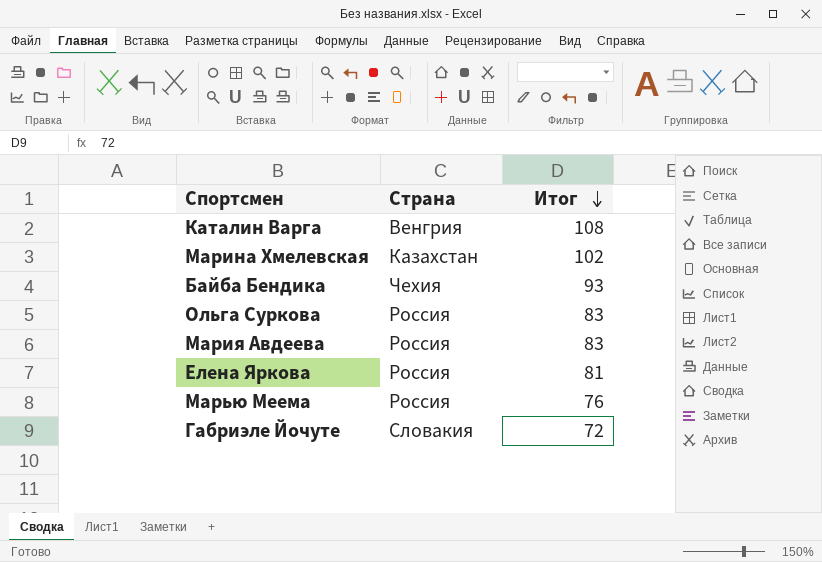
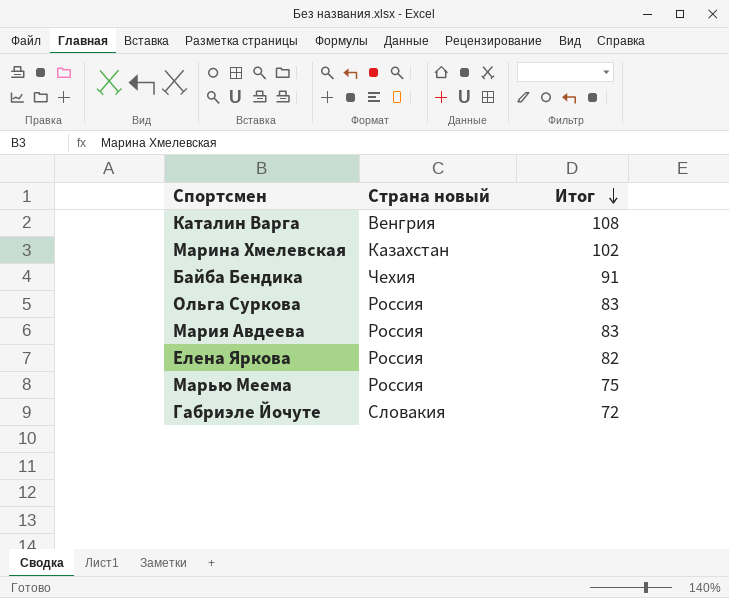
column name: Страна -> Страна новый
Байба Бендика | Итог: 93 -> 91
Елена Яркова | Итог: 81 -> 82
Марью Меема | Итог: 76 -> 75

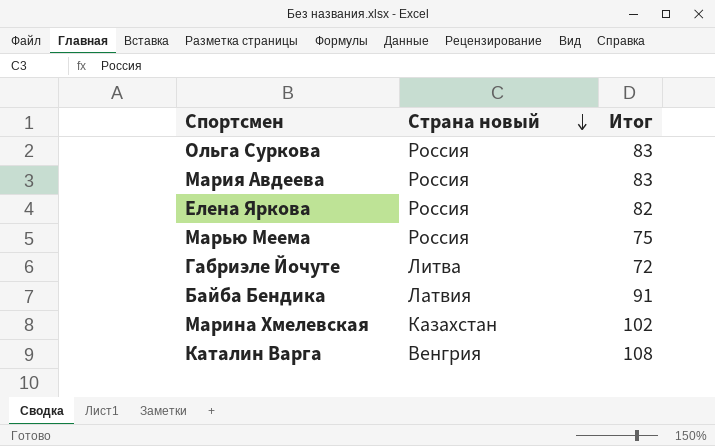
row order: Итог descending -> Страна новый descending
Габриэле Йочуте | Страна новый: Словакия -> Литва
Байба Бендика | Страна новый: Чехия -> Латвия

